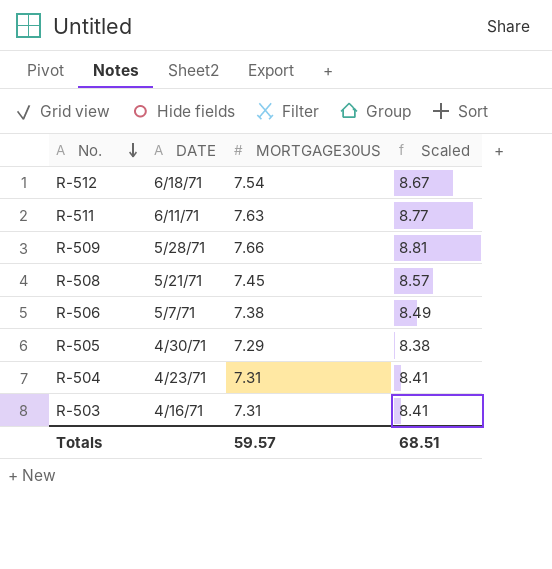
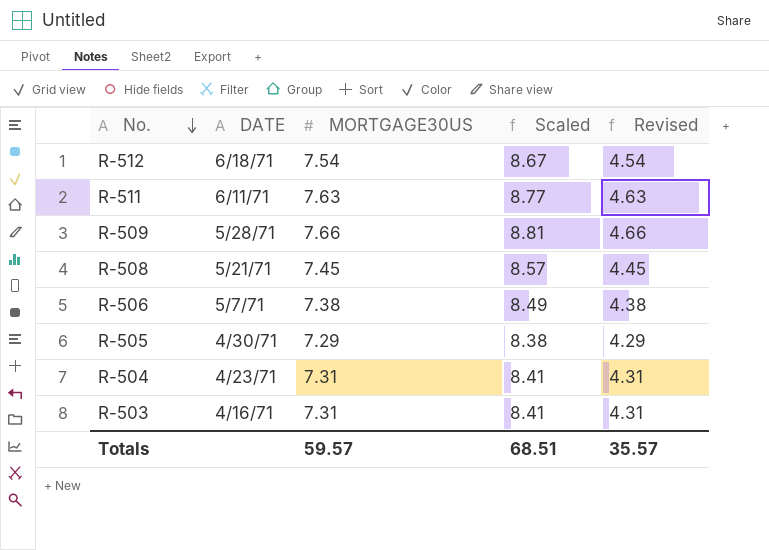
column Revised | formula: none -> [MORTGAGE30US] - 3

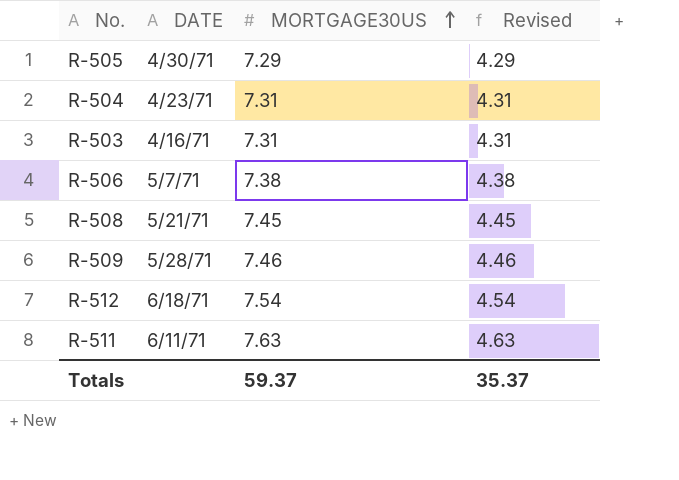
row order: No. descending -> MORTGAGE30US ascending
column Scaled | formula: [MORTGAGE30US] * 1.15 -> none
R-509 | MORTGAGE30US: 7.66 -> 7.46
R-509 | Revised: 4.66 -> 4.46
Totals | MORTGAGE30US: 59.57 -> 59.37
Totals | Revised: 35.57 -> 35.37

